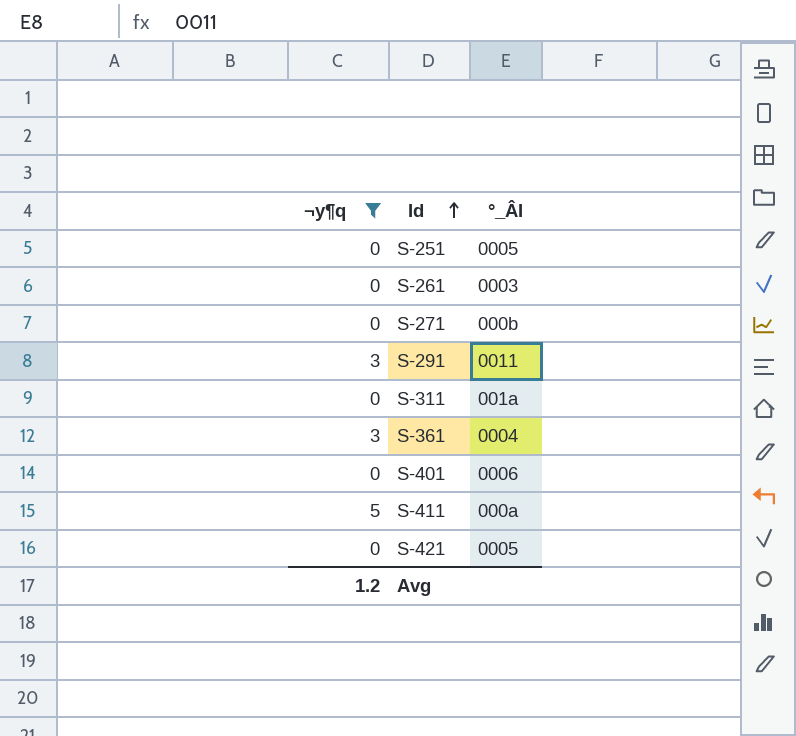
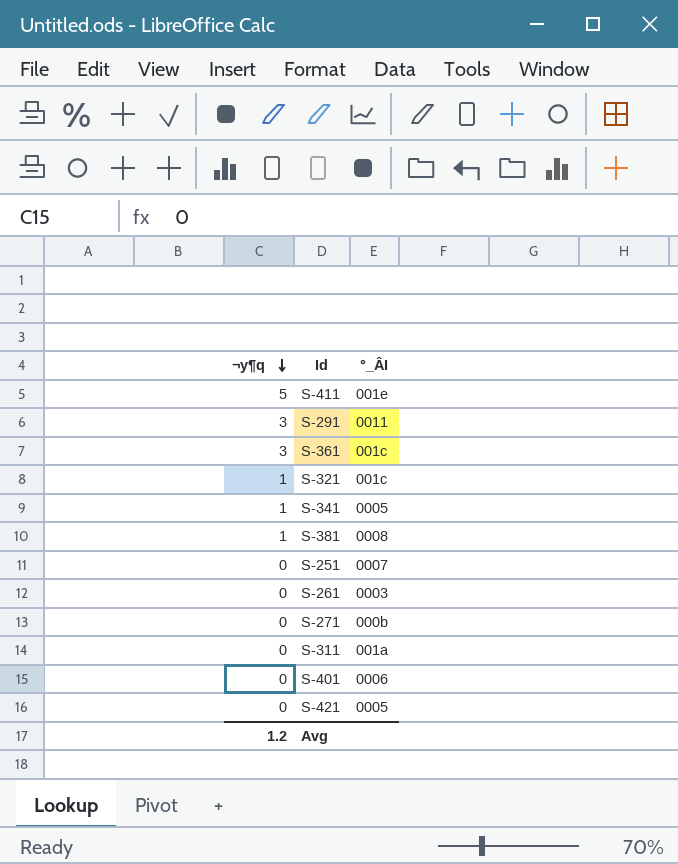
filter: ¬y¶q != 1 -> none
row order: Id ascending -> ¬y¶q descending
S-411 | °_ÂI: 000a -> 001e
S-361 | °_ÂI: 0004 -> 001c
S-251 | °_ÂI: 0005 -> 0007

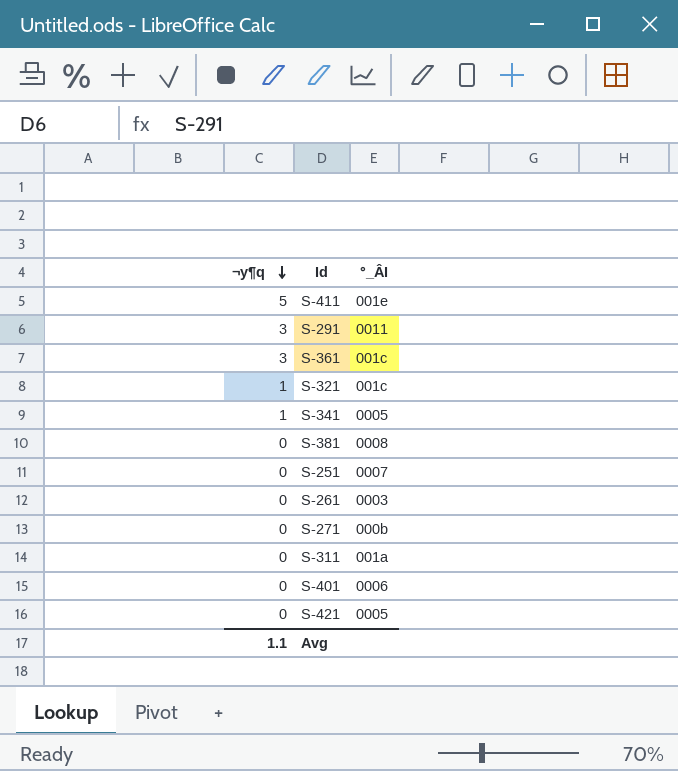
S-381 | ¬y¶q: 1 -> 0
Avg | ¬y¶q: 1.2 -> 1.1

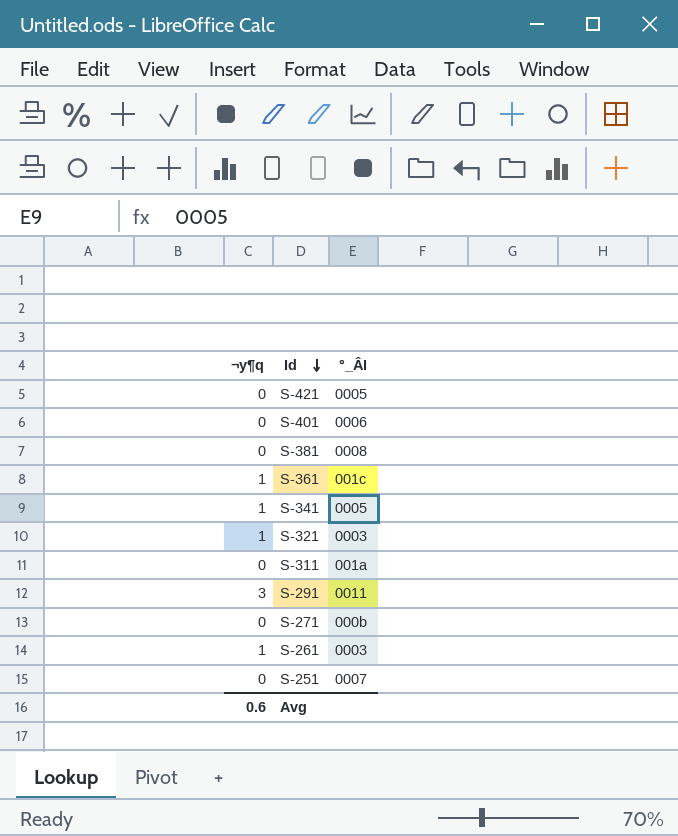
row order: ¬y¶q descending -> Id descending
row S-411: 5 | 001e -> none
S-361 | ¬y¶q: 3 -> 1
S-321 | °_ÂI: 001c -> 0003
S-261 | ¬y¶q: 0 -> 1
Avg | ¬y¶q: 1.1 -> 0.6

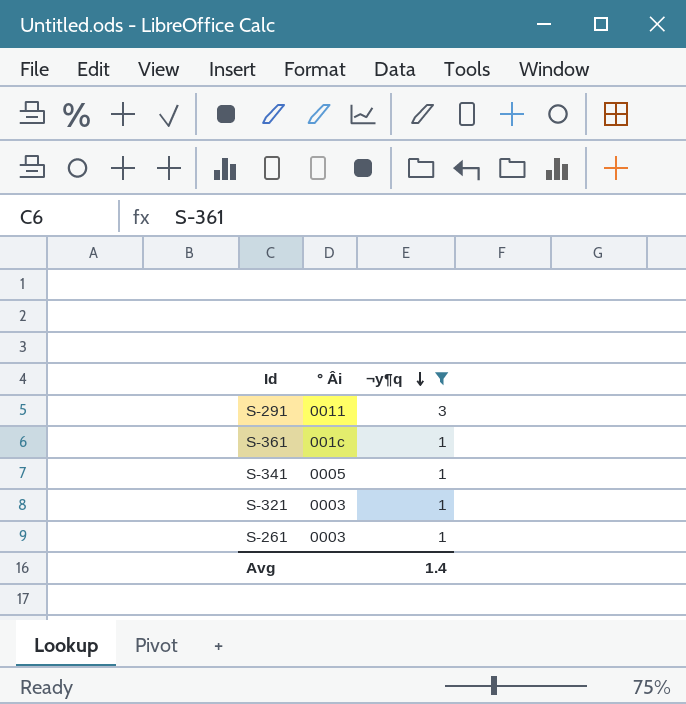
filter: none -> ¬y¶q != 0
row order: Id descending -> ¬y¶q descending
column name: °_ÂI -> ° Âi
column ¬y¶q | position: 1 -> 3
Avg | ¬y¶q: 0.6 -> 1.4

